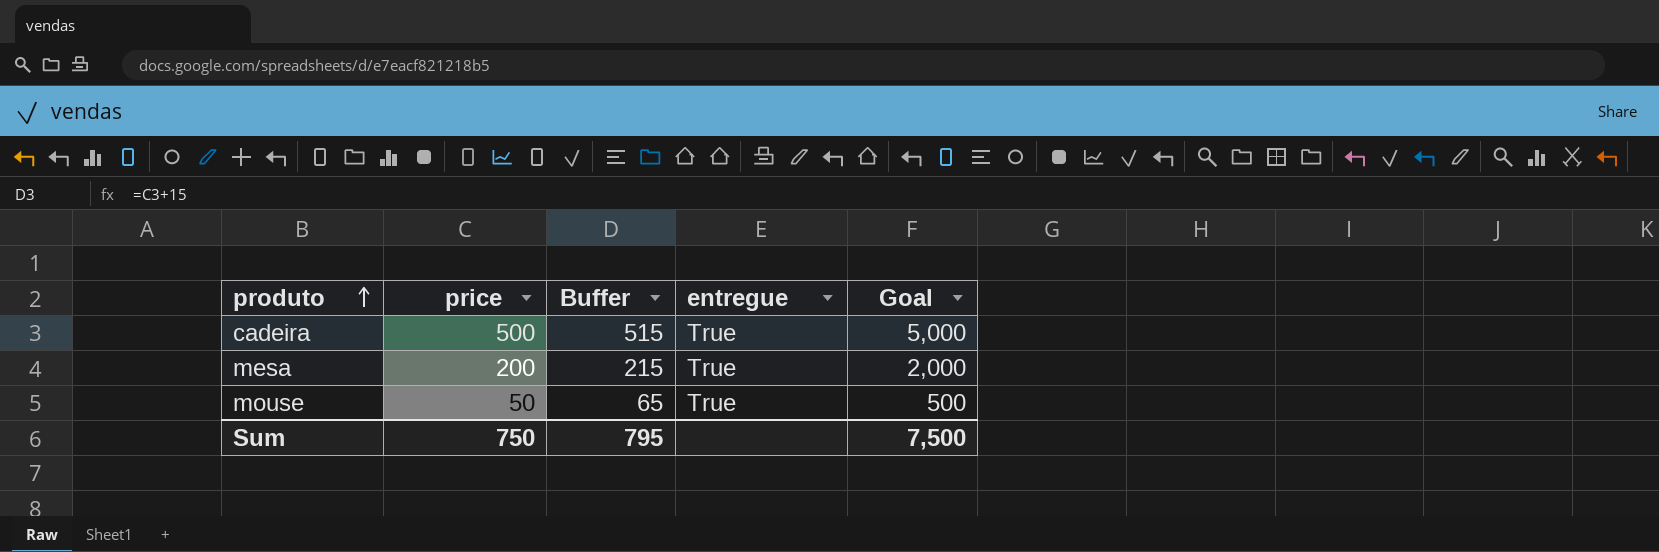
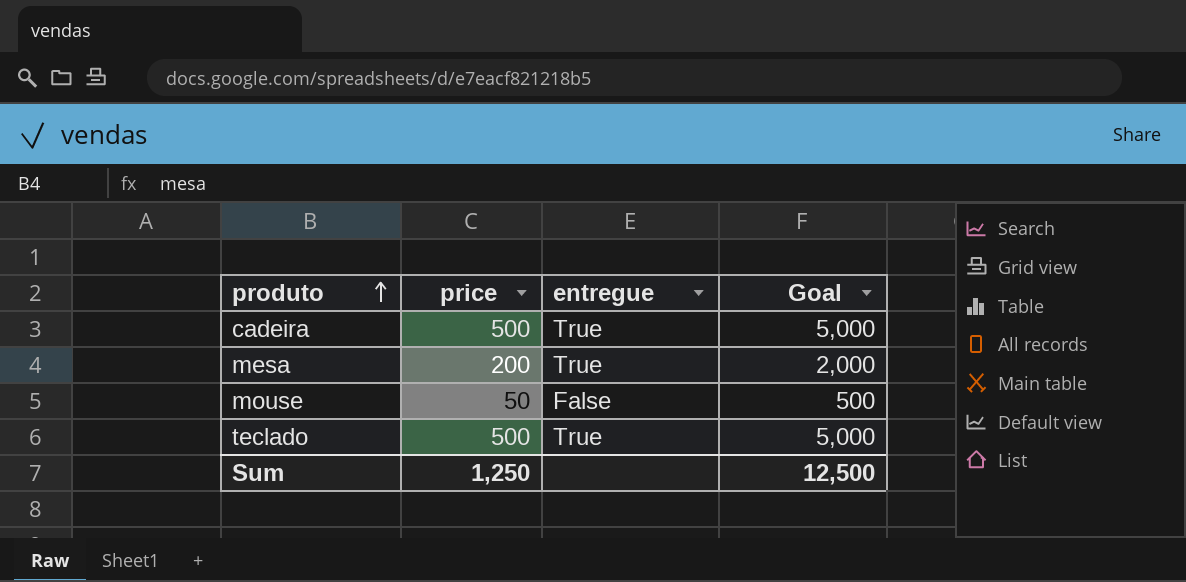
column Buffer | formula: [price] + 15 -> none
mouse | entregue: True -> False
row teclado: none -> 500 | True | 5,000
Sum | price: 750 -> 1,250
Sum | Goal: 7,500 -> 12,500

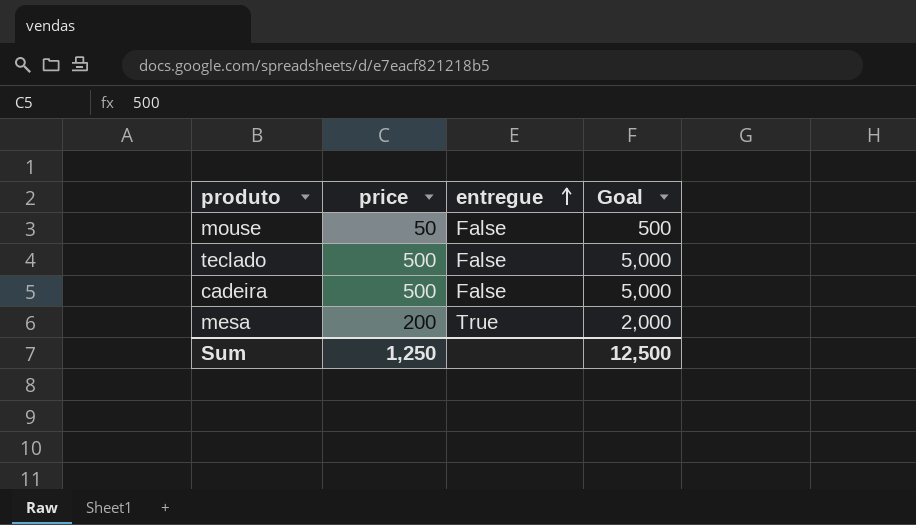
row order: produto ascending -> entregue ascending
teclado | entregue: True -> False
cadeira | entregue: True -> False

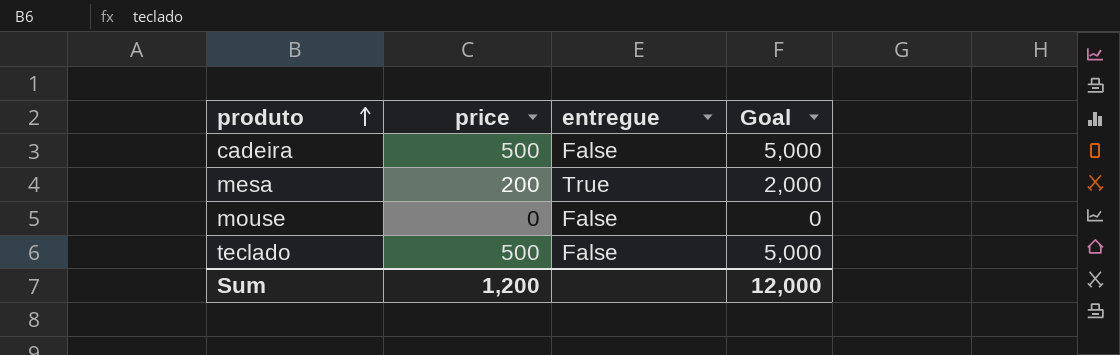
row order: entregue ascending -> produto ascending
mouse | price: 50 -> 0
mouse | Goal: 500 -> 0
Sum | price: 1,250 -> 1,200
Sum | Goal: 12,500 -> 12,000

